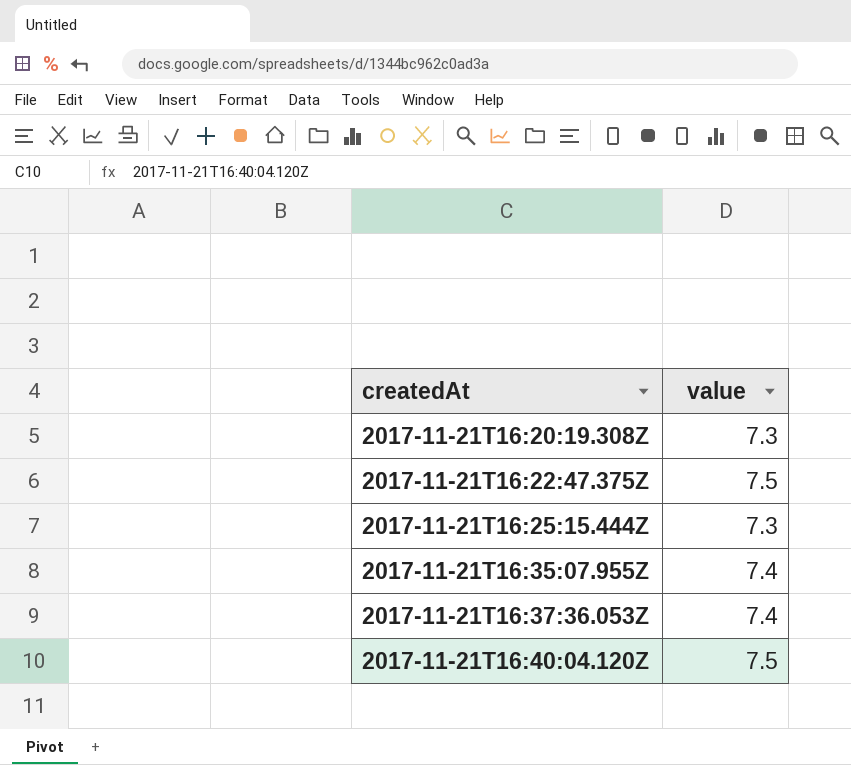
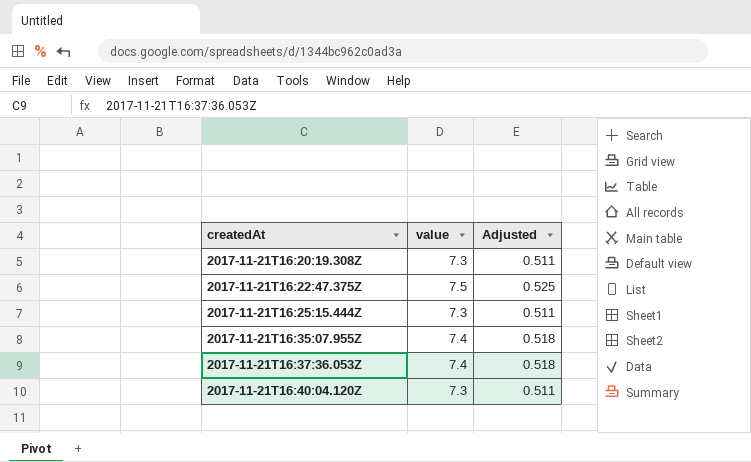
column Adjusted | formula: none -> [value] * 0.07
2017-11-21T16:40:04.120Z | value: 7.5 -> 7.3

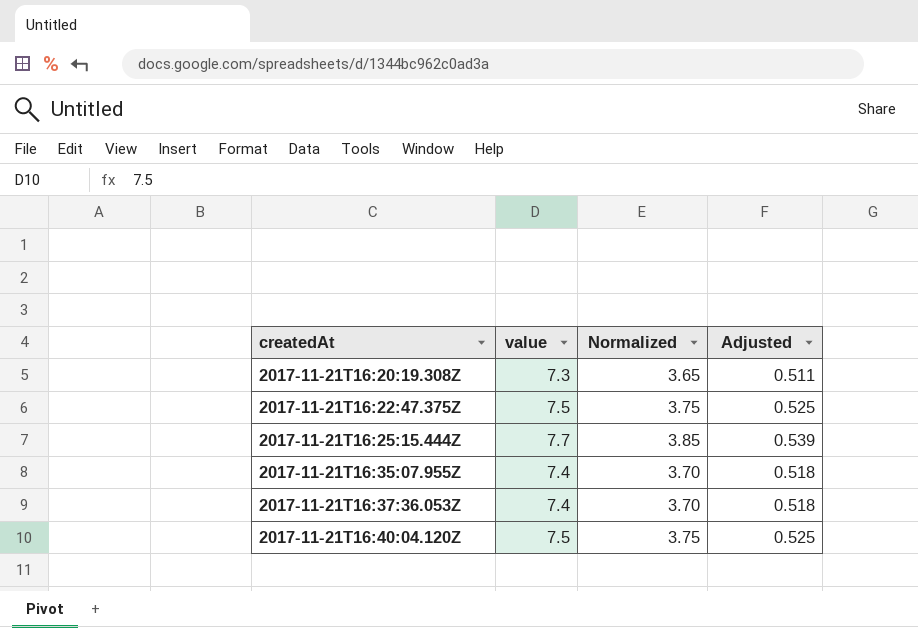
column Normalized | formula: none -> [value] * 0.5
2017-11-21T16:25:15.444Z | value: 7.3 -> 7.7
2017-11-21T16:25:15.444Z | Adjusted: 0.511 -> 0.539
2017-11-21T16:40:04.120Z | value: 7.3 -> 7.5
2017-11-21T16:40:04.120Z | Adjusted: 0.511 -> 0.525

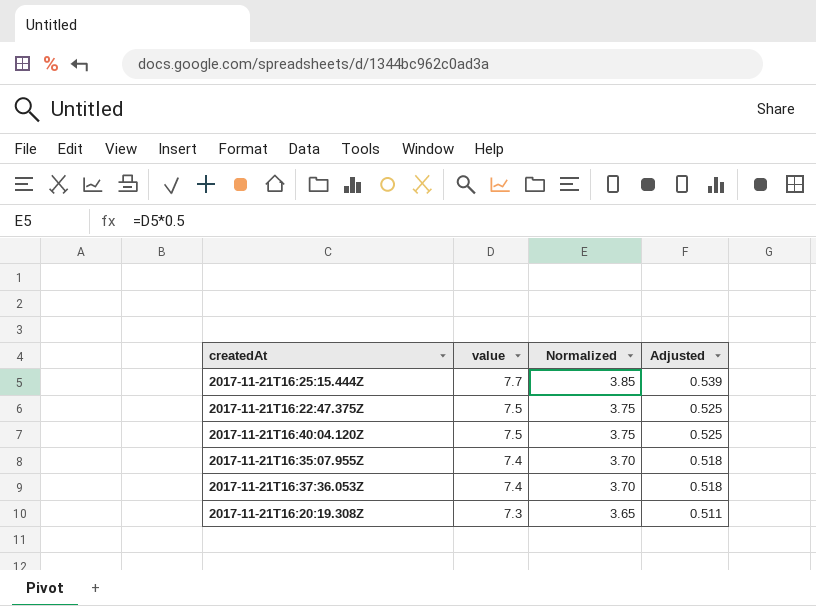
row order: createdAt ascending -> value descending

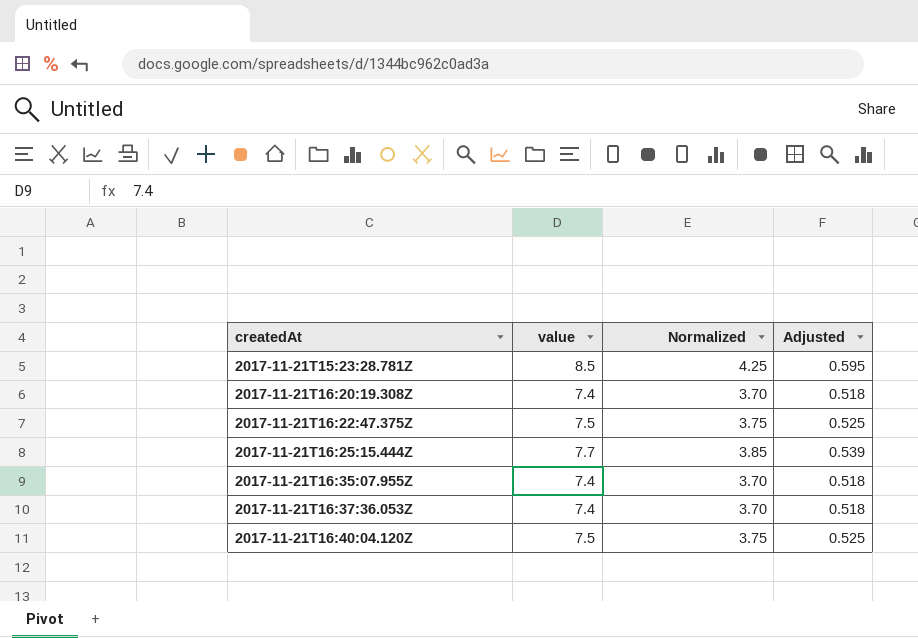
row order: value descending -> createdAt ascending
row 2017-11-21T15:23:28.781Z: none -> 8.5 | 4.25 | 0.595
2017-11-21T16:20:19.308Z | value: 7.3 -> 7.4
2017-11-21T16:20:19.308Z | Normalized: 3.65 -> 3.70
2017-11-21T16:20:19.308Z | Adjusted: 0.511 -> 0.518

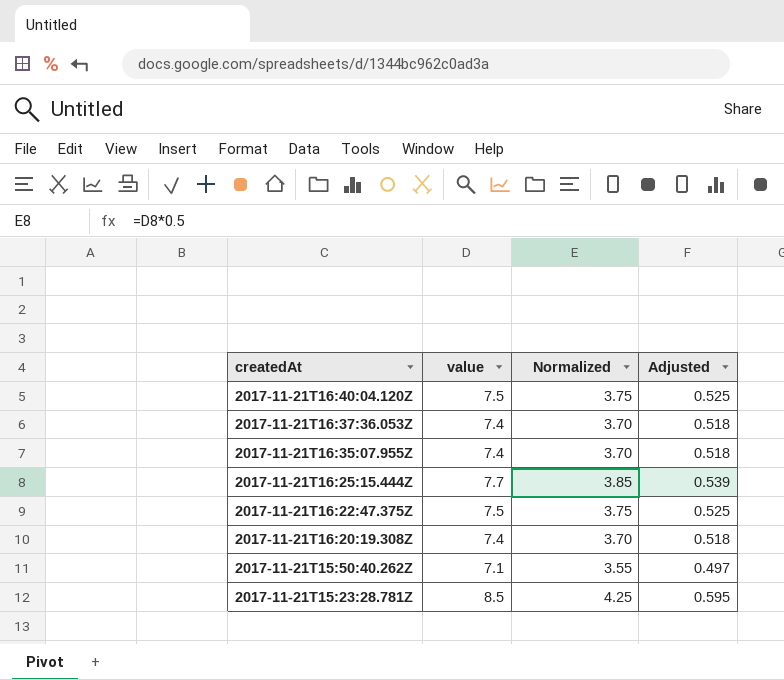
row order: createdAt ascending -> createdAt descending
row 2017-11-21T15:50:40.262Z: none -> 7.1 | 3.55 | 0.497

